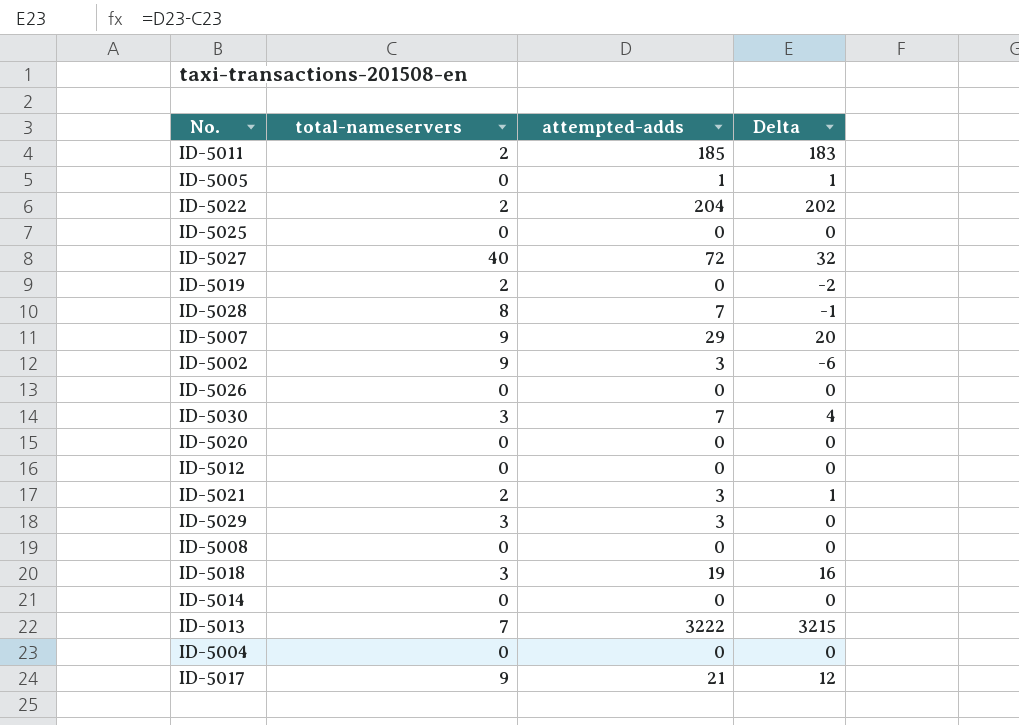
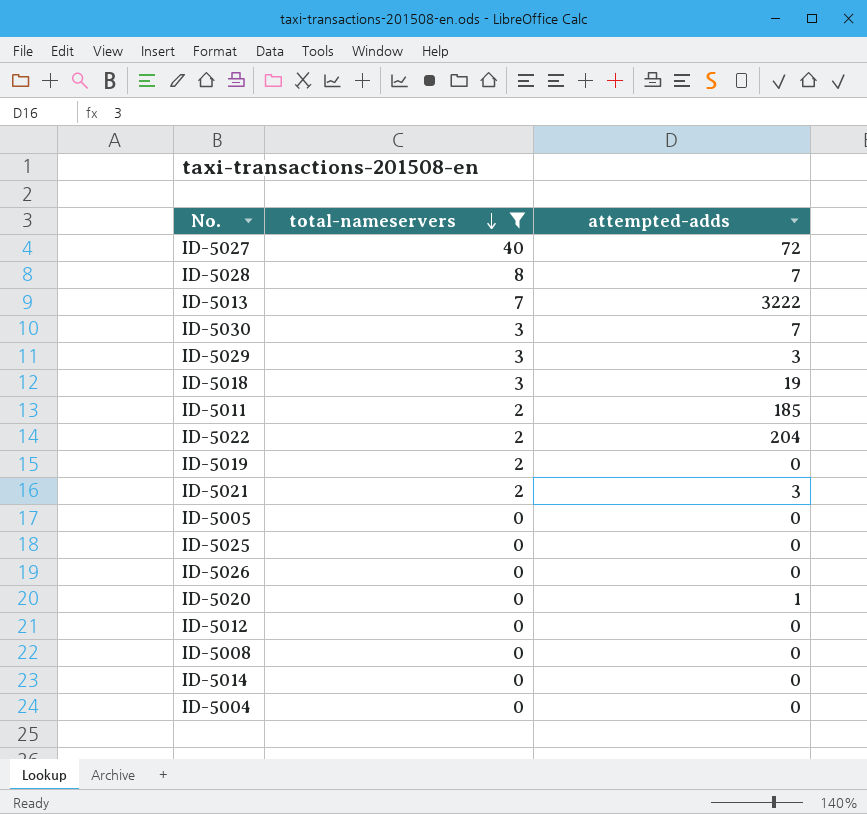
filter: none -> total-nameservers != 9
row order: none -> total-nameservers descending
column Delta | formula: [attempted-adds] - [total-nameservers] -> none
ID-5005 | attempted-adds: 1 -> 0
ID-5020 | attempted-adds: 0 -> 1

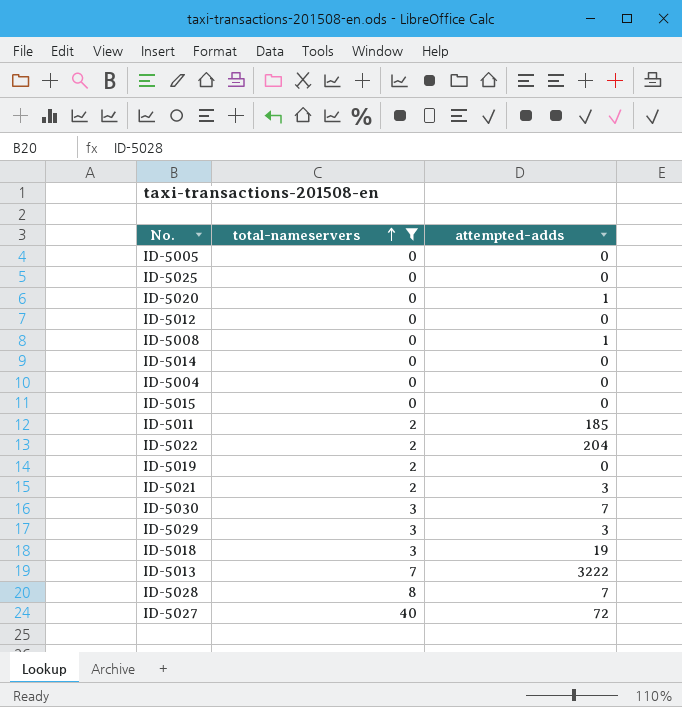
row order: total-nameservers descending -> total-nameservers ascending
row ID-5026: 0 | 0 -> none
ID-5008 | attempted-adds: 0 -> 1
row ID-5015: none -> 0 | 0

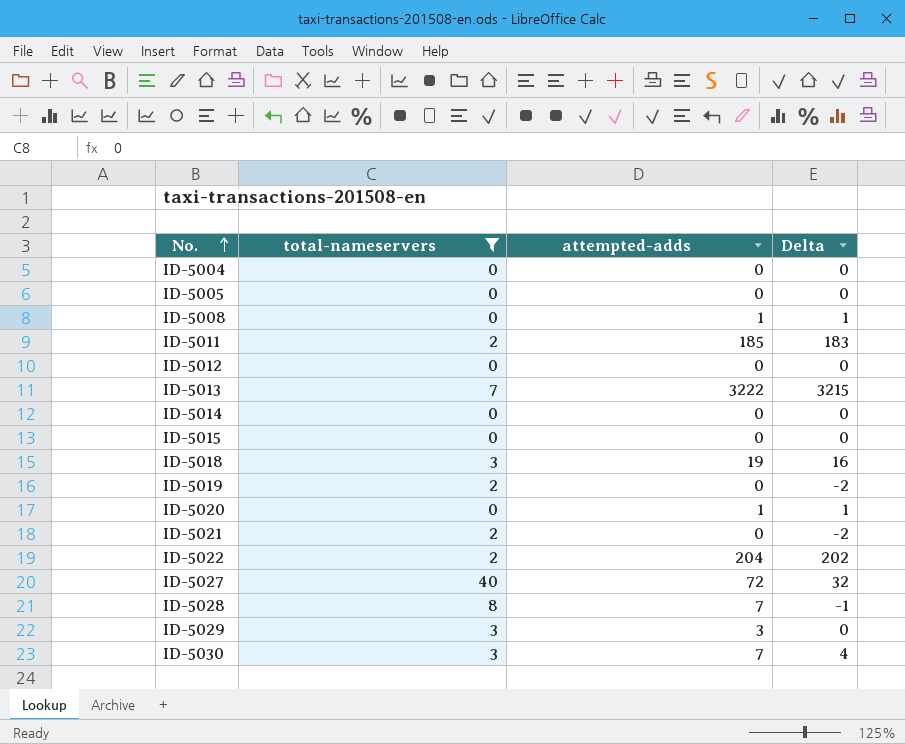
row order: total-nameservers ascending -> No. ascending
column Delta | formula: none -> [attempted-adds] - [total-nameservers]
row ID-5025: 0 | 0 -> none
ID-5021 | attempted-adds: 3 -> 0

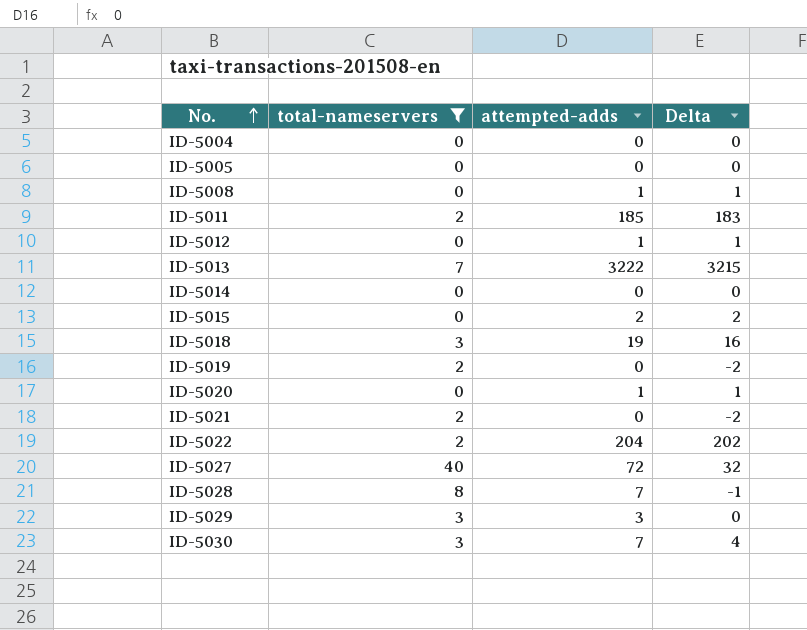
ID-5012 | attempted-adds: 0 -> 1
ID-5012 | Delta: 0 -> 1
ID-5015 | attempted-adds: 0 -> 2
ID-5015 | Delta: 0 -> 2

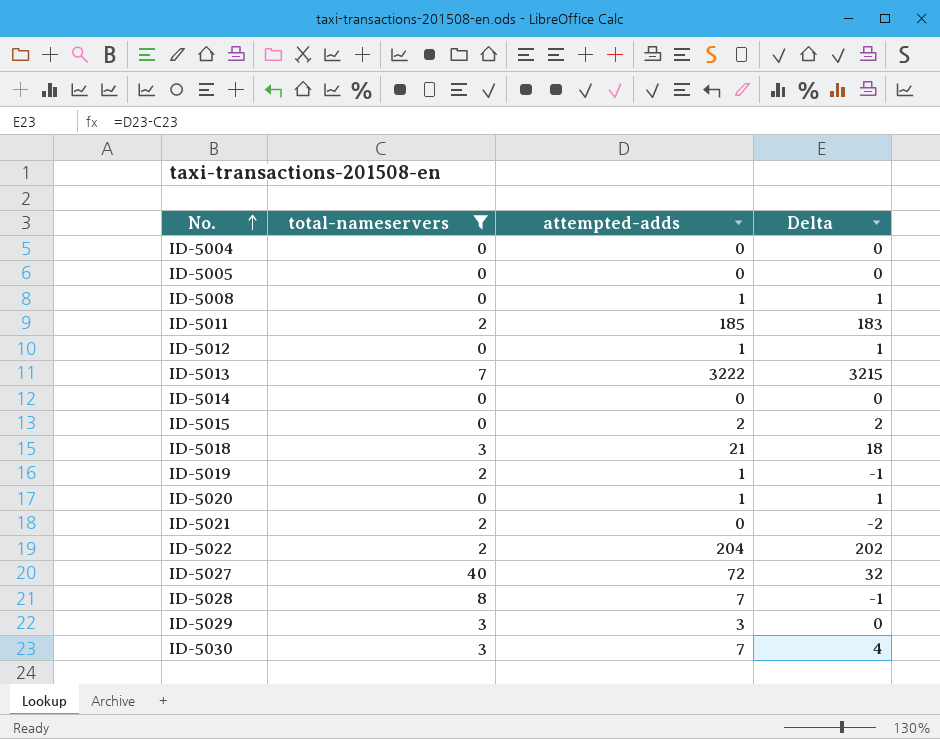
ID-5018 | attempted-adds: 19 -> 21
ID-5018 | Delta: 16 -> 18
ID-5019 | attempted-adds: 0 -> 1
ID-5019 | Delta: -2 -> -1

